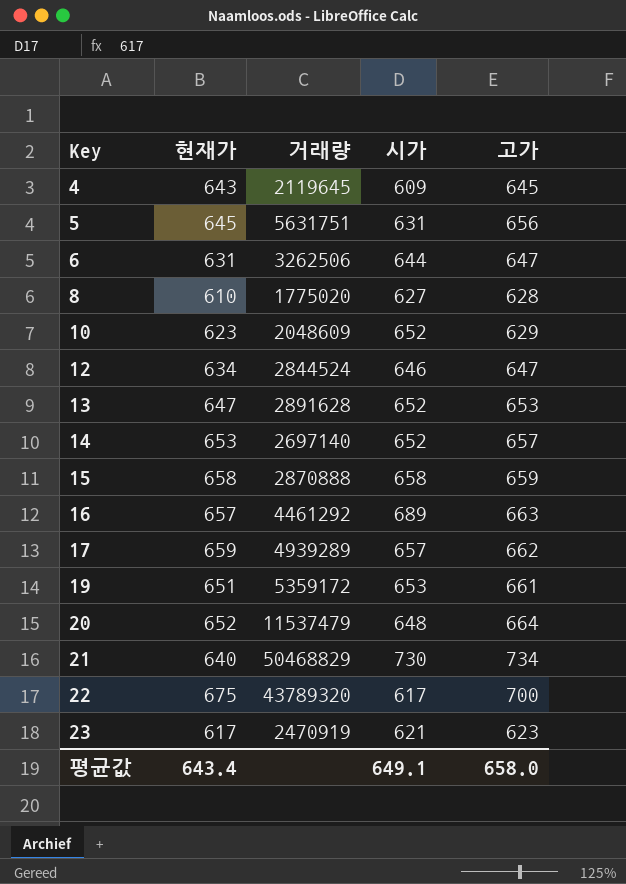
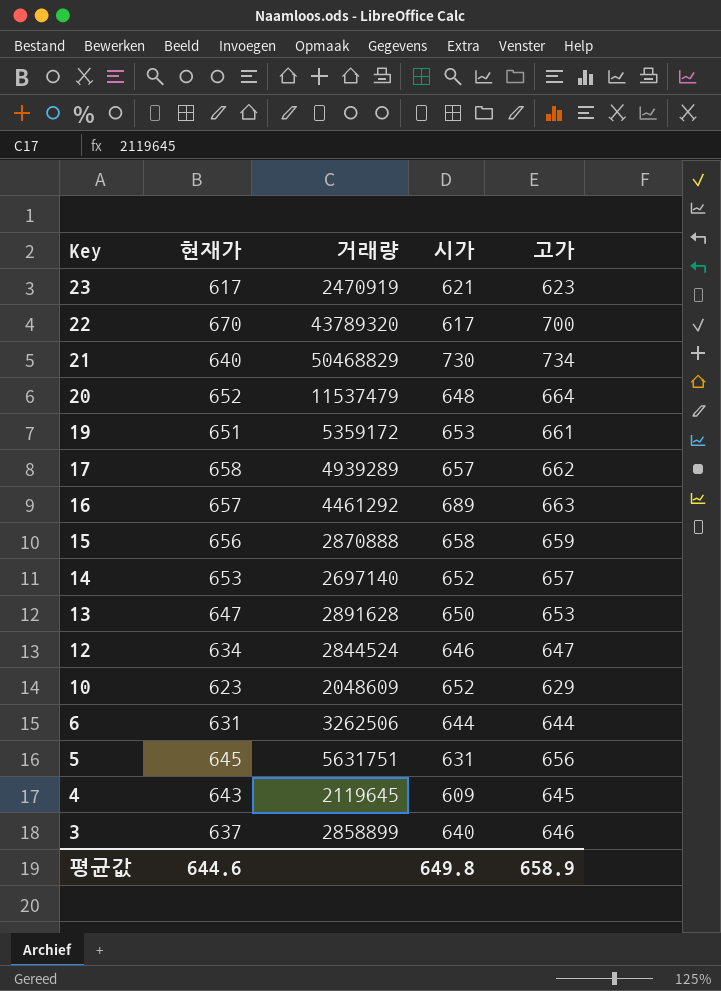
row order: Key ascending -> Key descending
row 8: 610 | 1775020 | 627 | 628 -> none
22 | 현재가: 675 -> 670
17 | 현재가: 659 -> 658
15 | 현재가: 658 -> 656
13 | 시가: 652 -> 650
6 | 고가: 647 -> 644
row 3: none -> 637 | 2858899 | 640 | 646
평균값 | 현재가: 643.4 -> 644.6
평균값 | 시가: 649.1 -> 649.8
평균값 | 고가: 658.0 -> 658.9

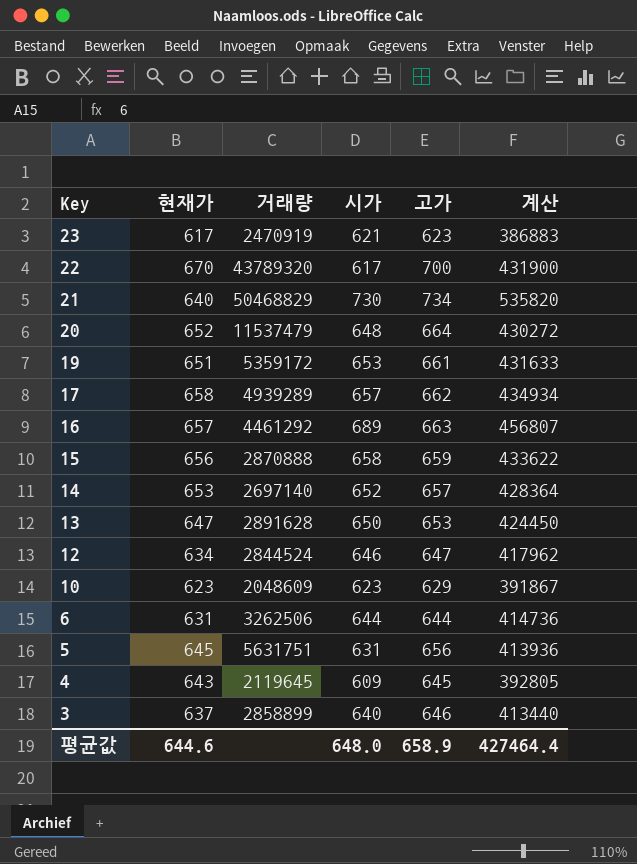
column 계산 | formula: none -> [시가] * [고가]
10 | 시가: 652 -> 623
평균값 | 시가: 649.8 -> 648.0

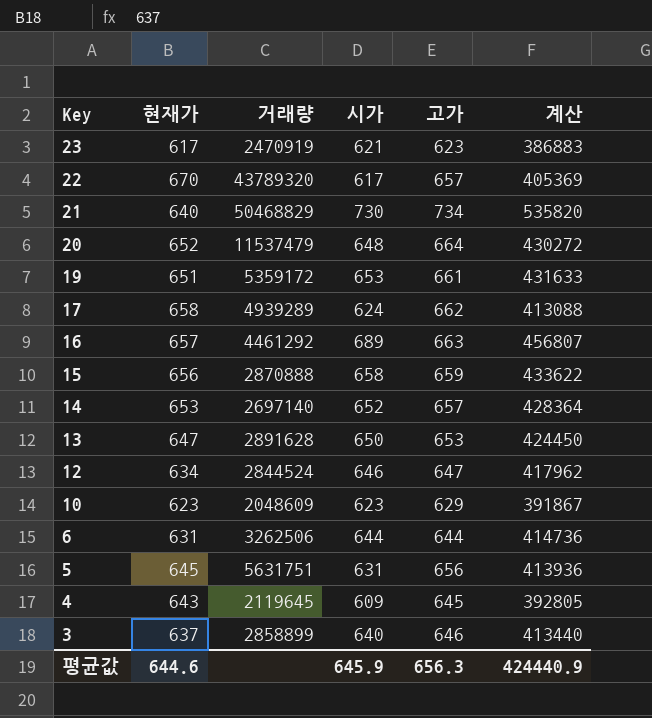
22 | 고가: 700 -> 657
22 | 계산: 431900 -> 405369
17 | 시가: 657 -> 624
17 | 계산: 434934 -> 413088
평균값 | 시가: 648.0 -> 645.9
평균값 | 고가: 658.9 -> 656.3
평균값 | 계산: 427464.4 -> 424440.9

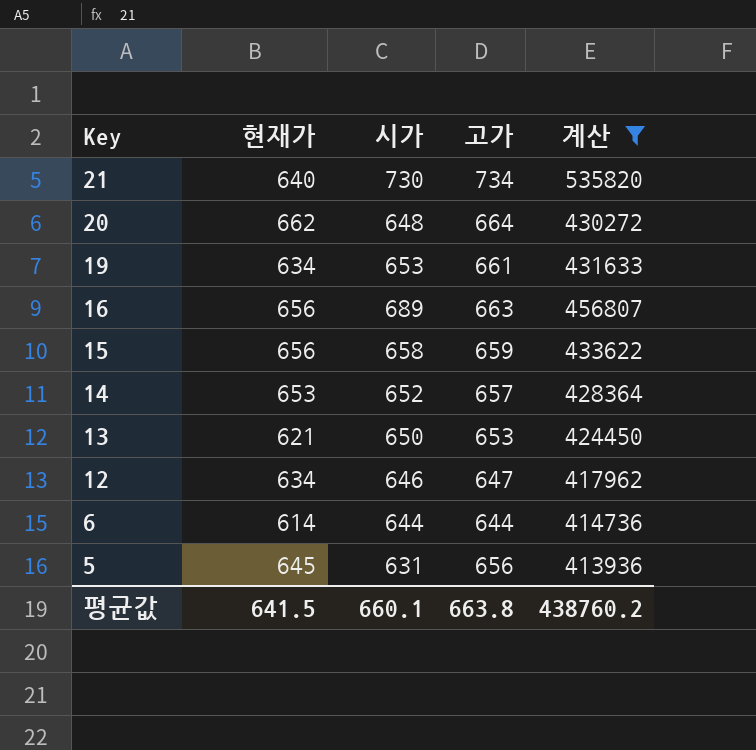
filter: none -> 계산 >= 413936
column 거래량 | position: 3 -> none
20 | 현재가: 652 -> 662
19 | 현재가: 651 -> 634
16 | 현재가: 657 -> 656
13 | 현재가: 647 -> 621
6 | 현재가: 631 -> 614
평균값 | 현재가: 644.6 -> 641.5
평균값 | 시가: 645.9 -> 660.1
평균값 | 고가: 656.3 -> 663.8
평균값 | 계산: 424440.9 -> 438760.2

